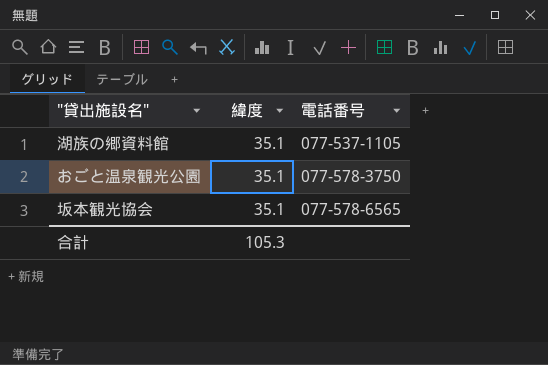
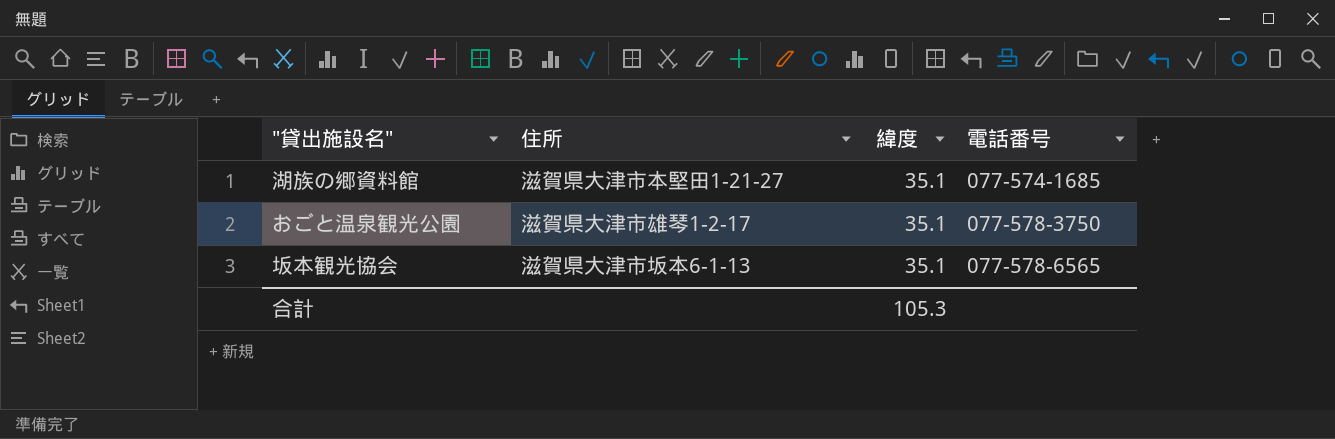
column 住所 | position: none -> 2
湖族の郷資料館 | 電話番号: 077-537-1105 -> 077-574-1685

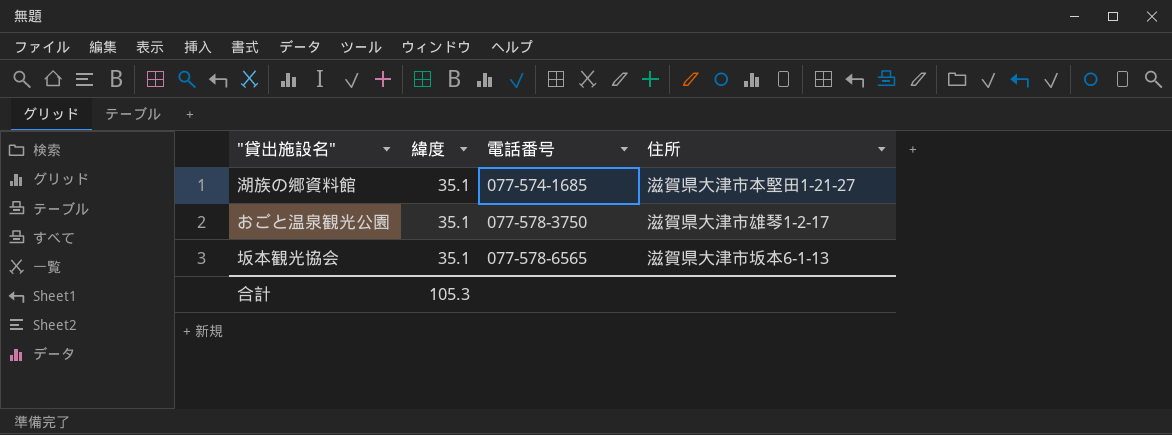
column 住所 | position: 2 -> 4

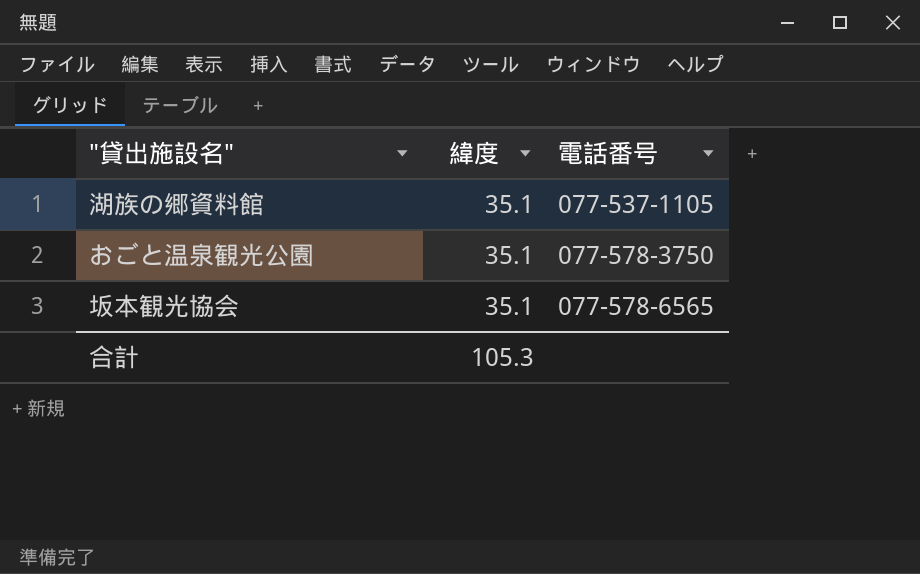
column 住所 | position: 4 -> none
湖族の郷資料館 | 電話番号: 077-574-1685 -> 077-537-1105

